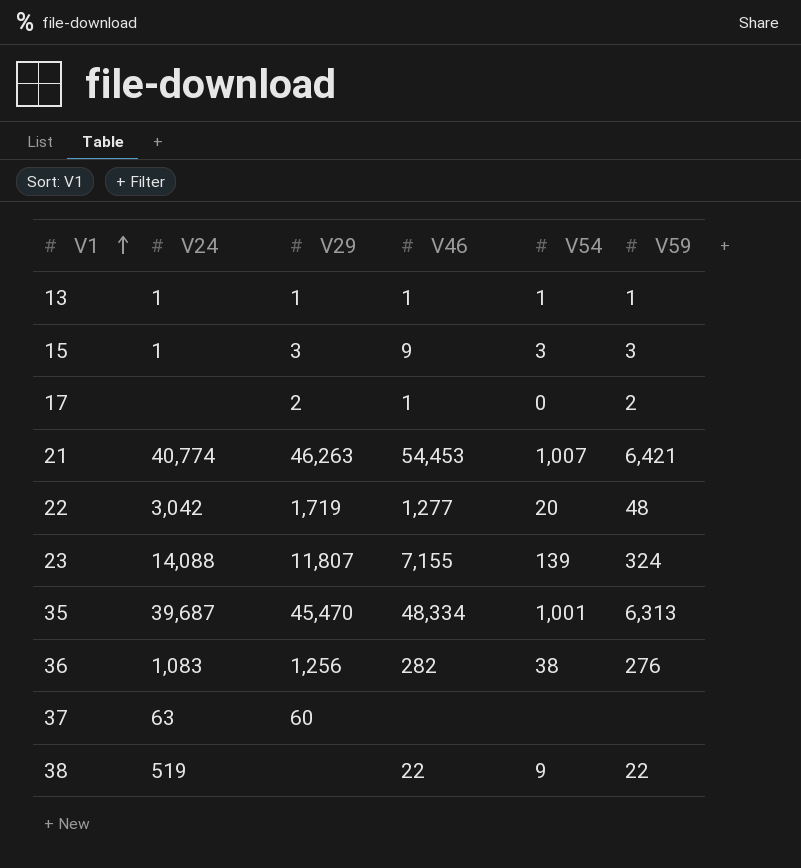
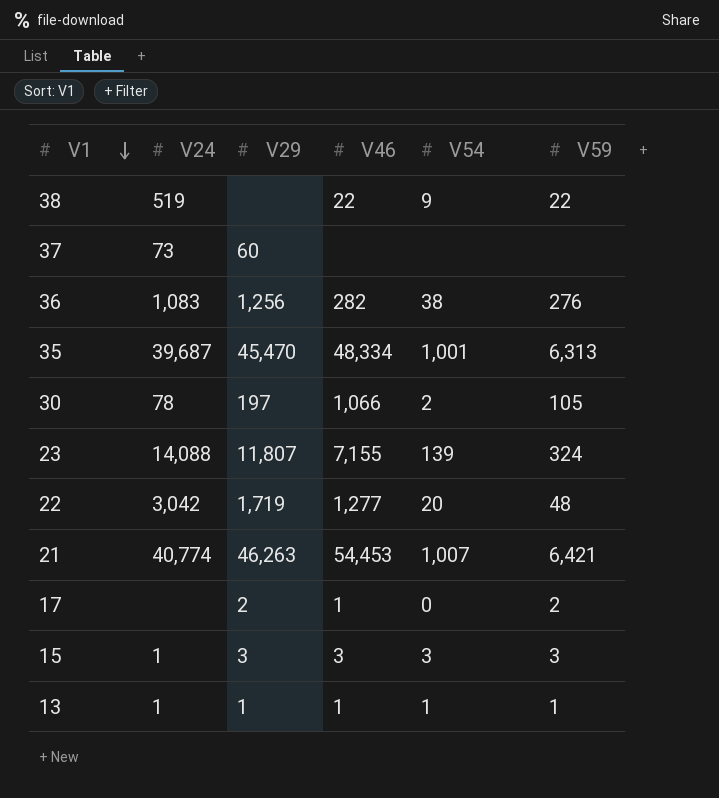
row order: V1 ascending -> V1 descending
37 | V24: 63 -> 73
row 30: none -> 78 | 197 | 1,066 | 2 | 105
15 | V46: 9 -> 3

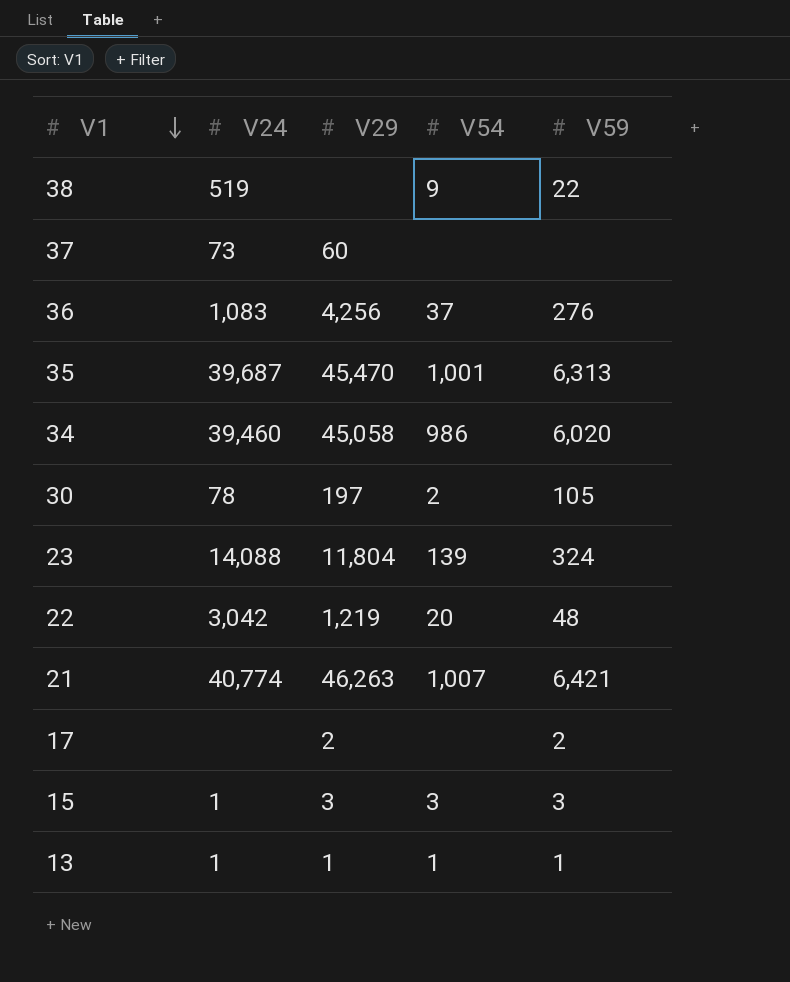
column V46 | position: 4 -> none
36 | V29: 1,256 -> 4,256
36 | V54: 38 -> 37
row 34: none -> 39,460 | 45,058 | 986 | 6,020
23 | V29: 11,807 -> 11,804
22 | V29: 1,719 -> 1,219
17 | V54: 0 -> none

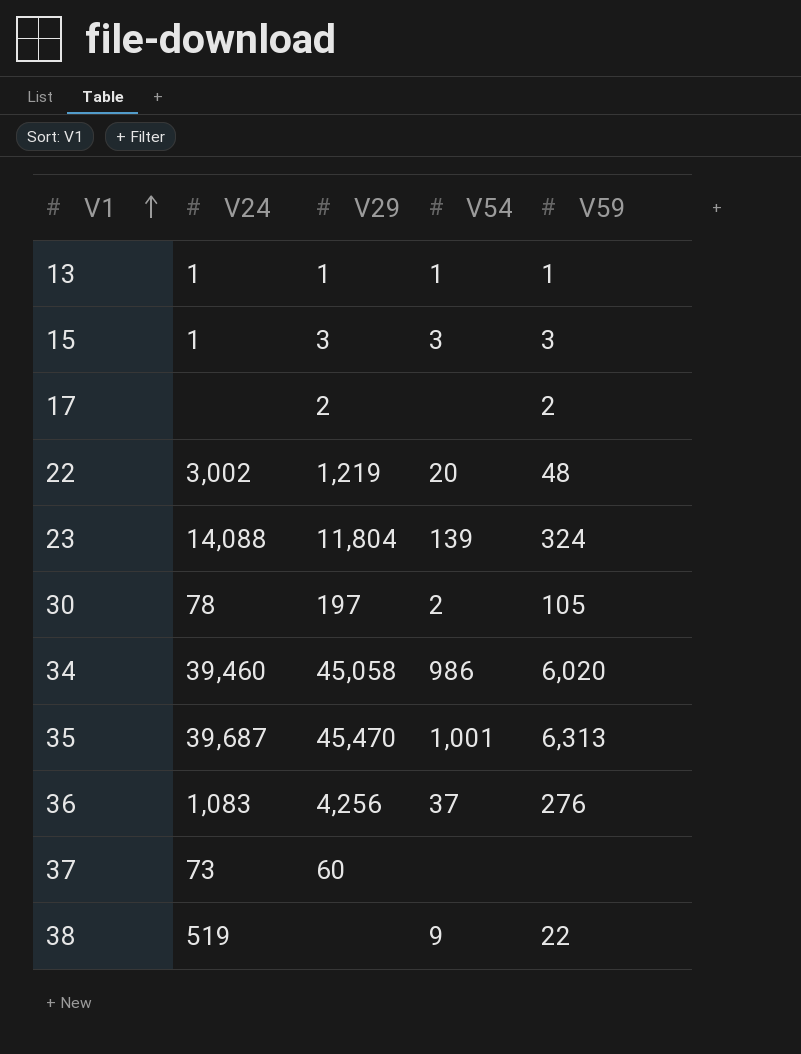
row order: V1 descending -> V1 ascending
row 21: 40,774 | 46,263 | 1,007 | 6,421 -> none
22 | V24: 3,042 -> 3,002

